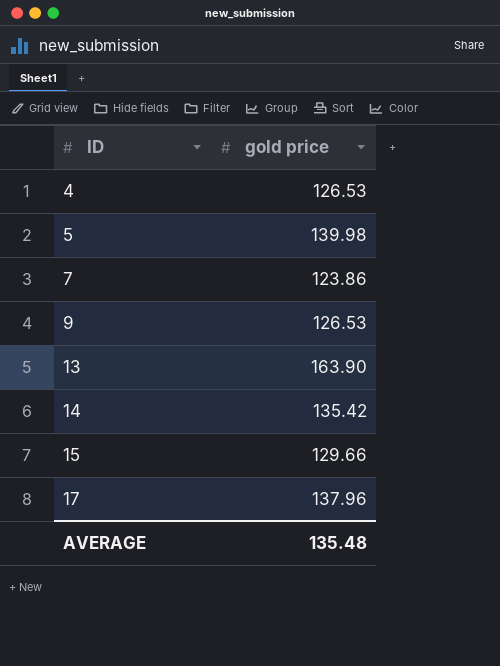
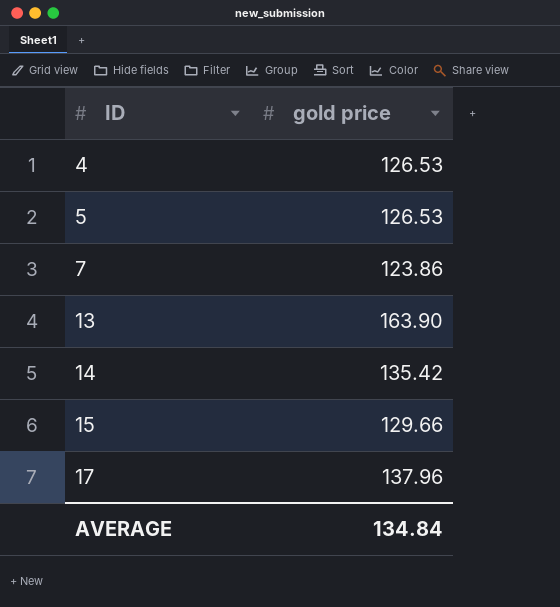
row 9: 126.53 -> none
5 | gold price: 139.98 -> 126.53
AVERAGE | gold price: 135.48 -> 134.84

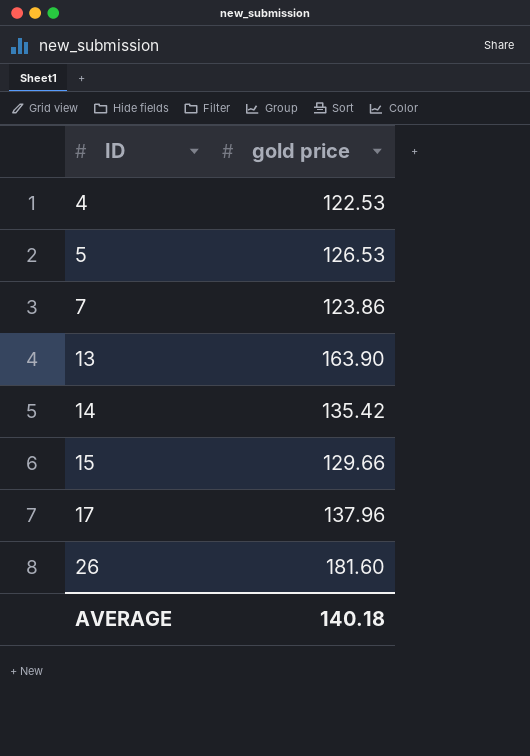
4 | gold price: 126.53 -> 122.53
row 26: none -> 181.60
AVERAGE | gold price: 134.84 -> 140.18

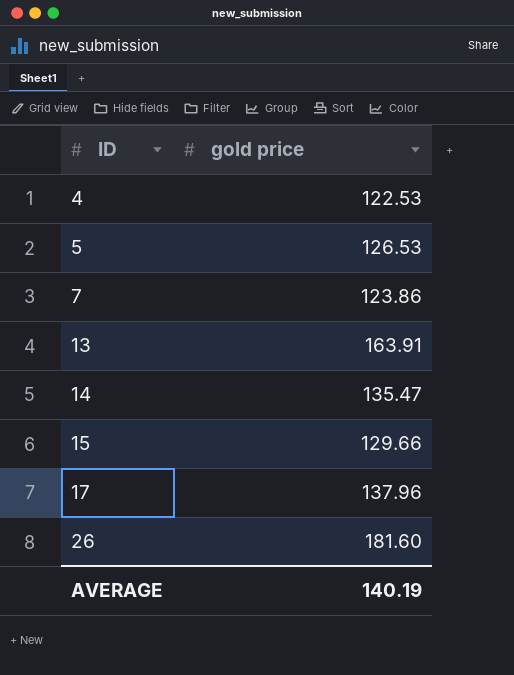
13 | gold price: 163.90 -> 163.91
14 | gold price: 135.42 -> 135.47
AVERAGE | gold price: 140.18 -> 140.19

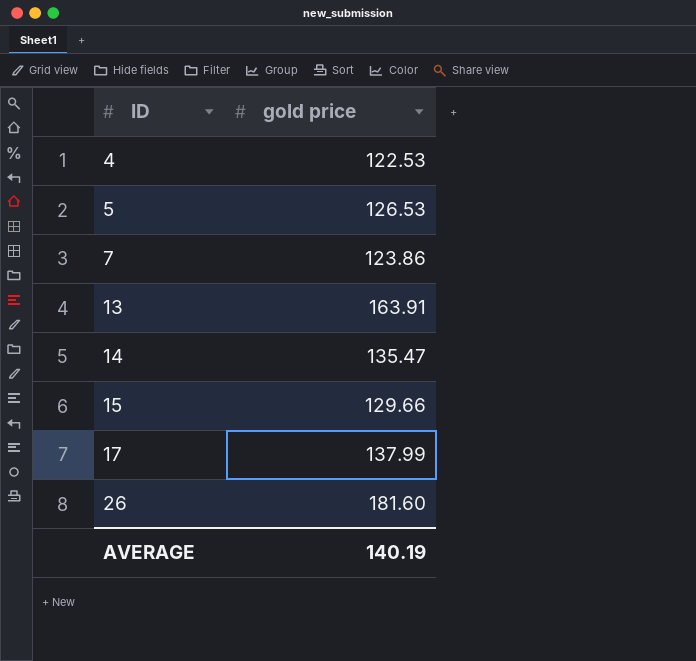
17 | gold price: 137.96 -> 137.99

